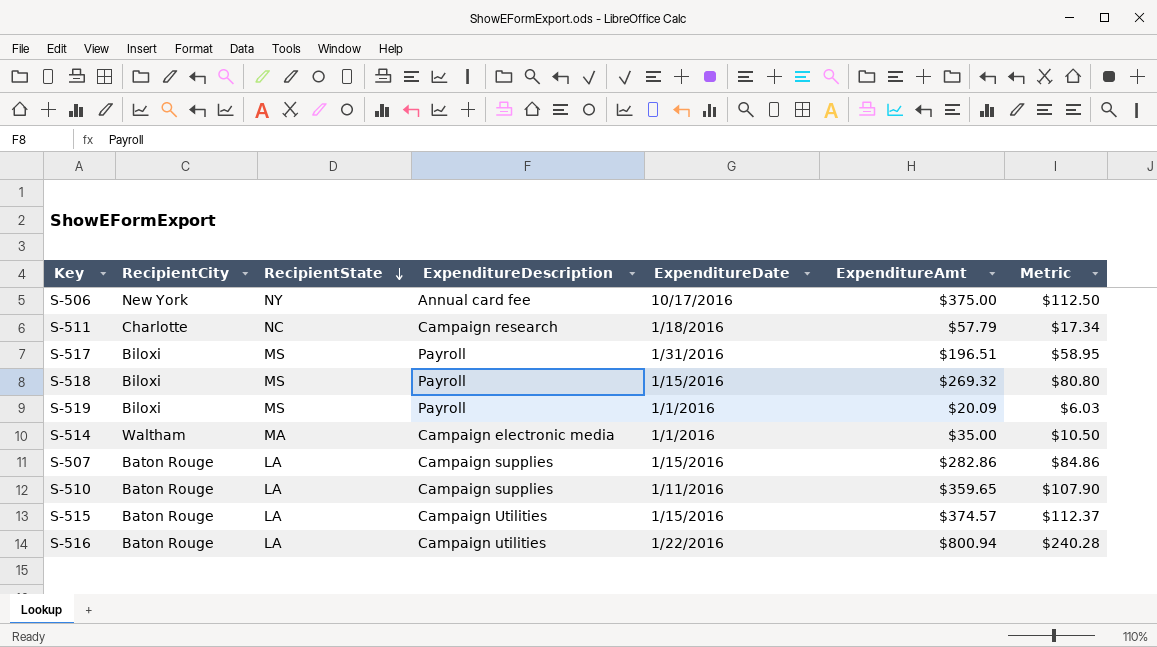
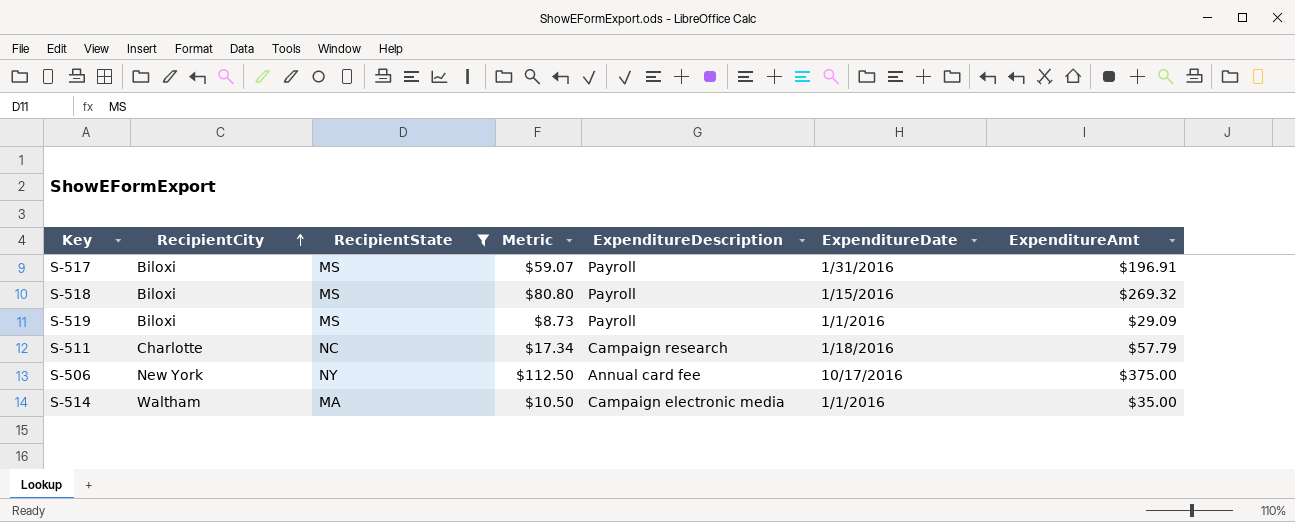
filter: none -> RecipientState != LA
row order: RecipientState descending -> RecipientCity ascending
column Metric | position: 7 -> 4
S-517 | Metric: $58.95 -> $59.07
S-517 | ExpenditureAmt: $196.51 -> $196.91
S-519 | Metric: $6.03 -> $8.73
S-519 | ExpenditureAmt: $20.09 -> $29.09

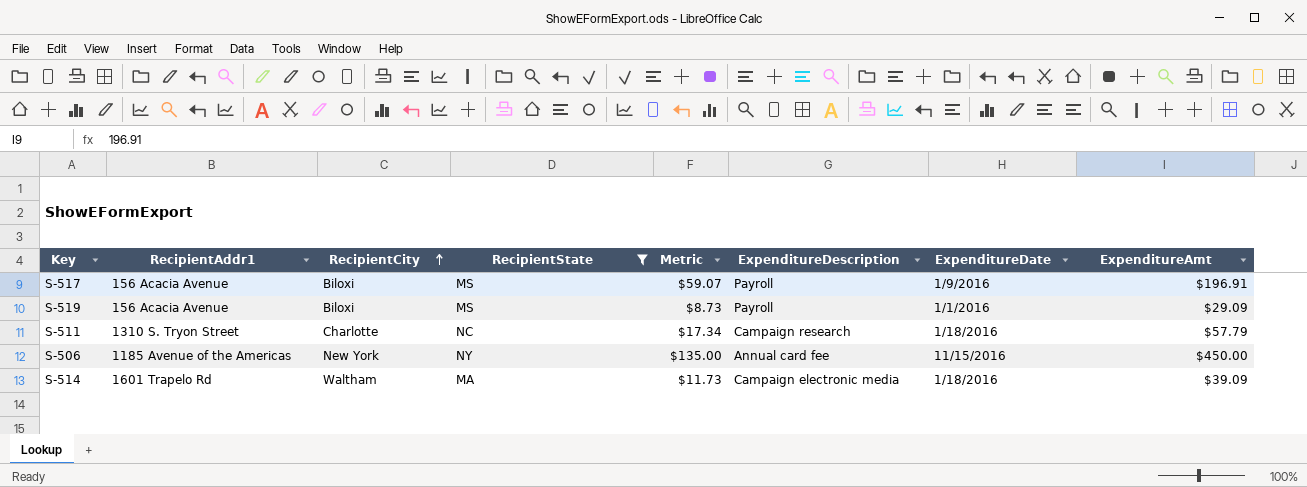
column RecipientAddr1 | position: none -> 2
row S-518: Biloxi | MS | $80.80 | Payroll | 1/15/2016 | $269.32 -> none
S-517 | ExpenditureDate: 1/31/2016 -> 1/9/2016
S-506 | Metric: $112.50 -> $135.00
S-506 | ExpenditureDate: 10/17/2016 -> 11/15/2016
S-506 | ExpenditureAmt: $375.00 -> $450.00
S-514 | Metric: $10.50 -> $11.73
S-514 | ExpenditureDate: 1/1/2016 -> 1/18/2016
S-514 | ExpenditureAmt: $35.00 -> $39.09

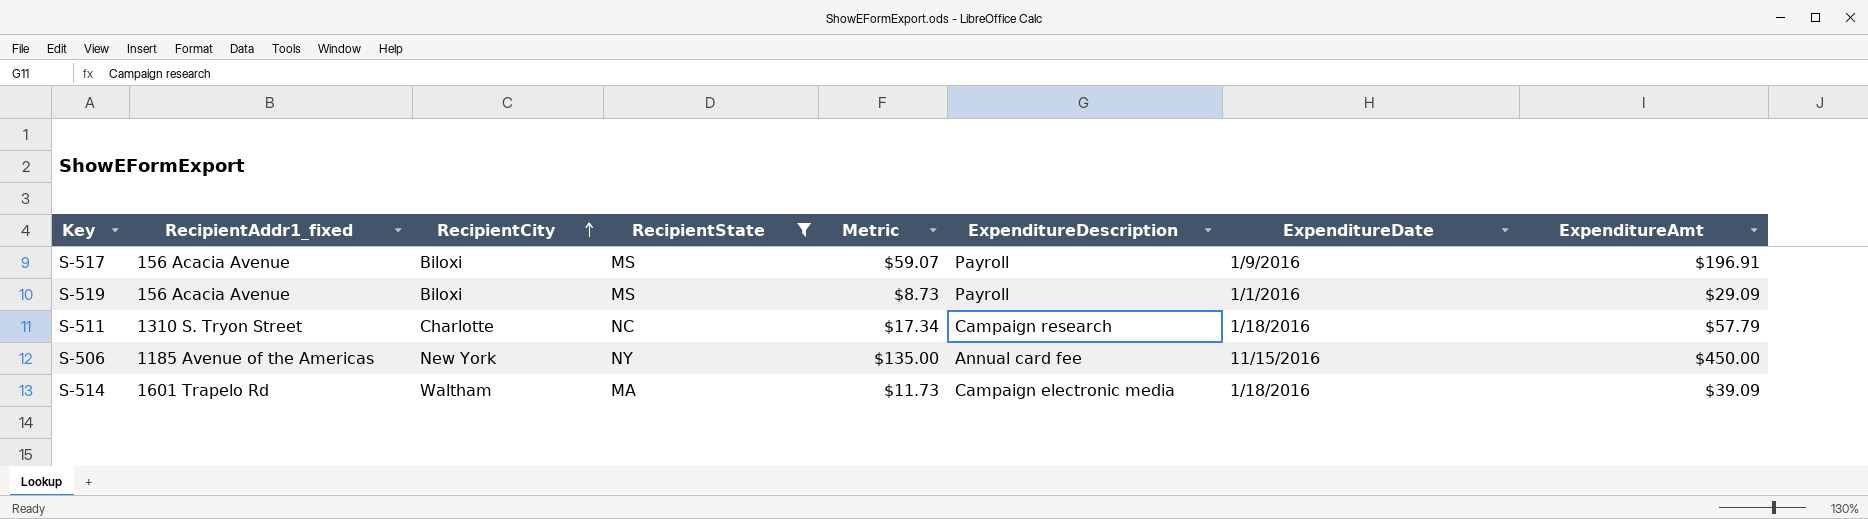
column name: RecipientAddr1 -> RecipientAddr1_fixed

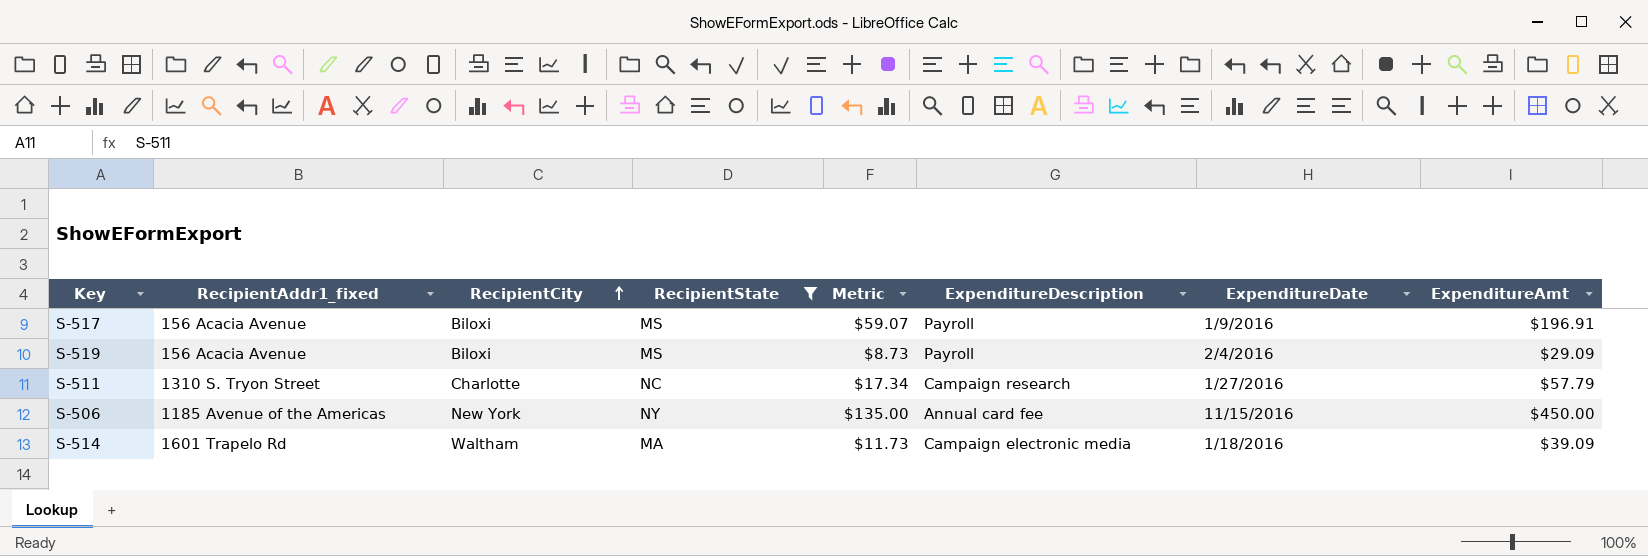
S-519 | ExpenditureDate: 1/1/2016 -> 2/4/2016
S-511 | ExpenditureDate: 1/18/2016 -> 1/27/2016

